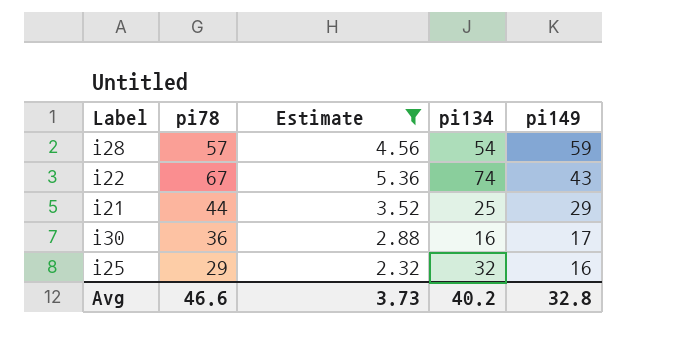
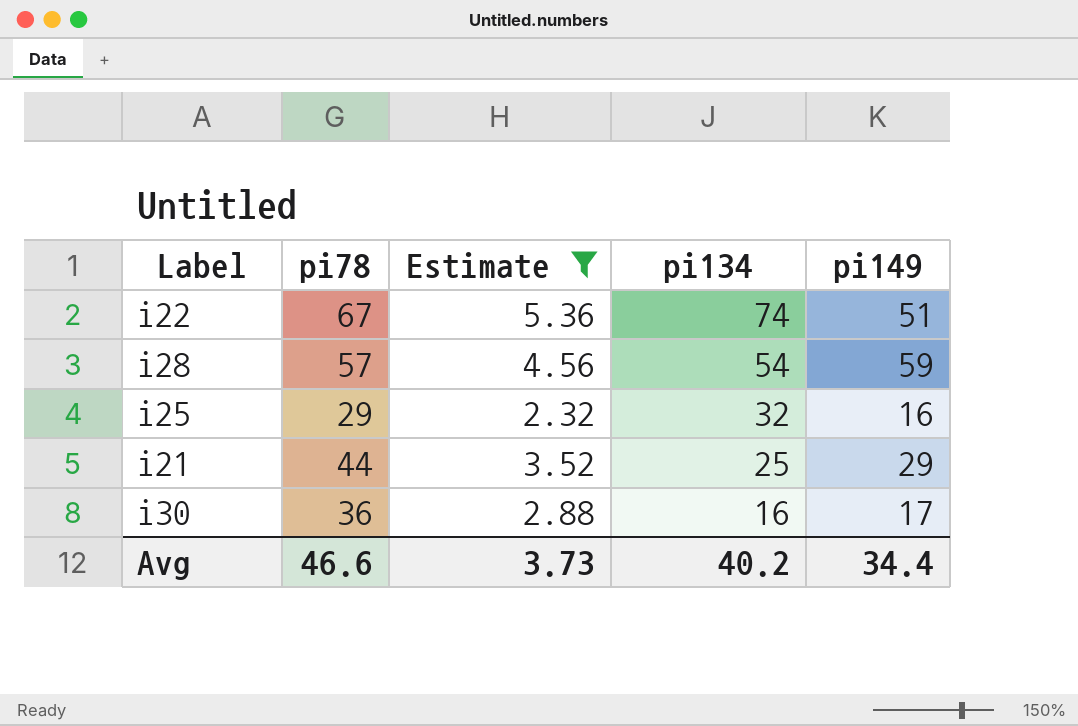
row order: pi149 descending -> pi134 descending
i22 | pi149: 43 -> 51
Avg | pi149: 32.8 -> 34.4

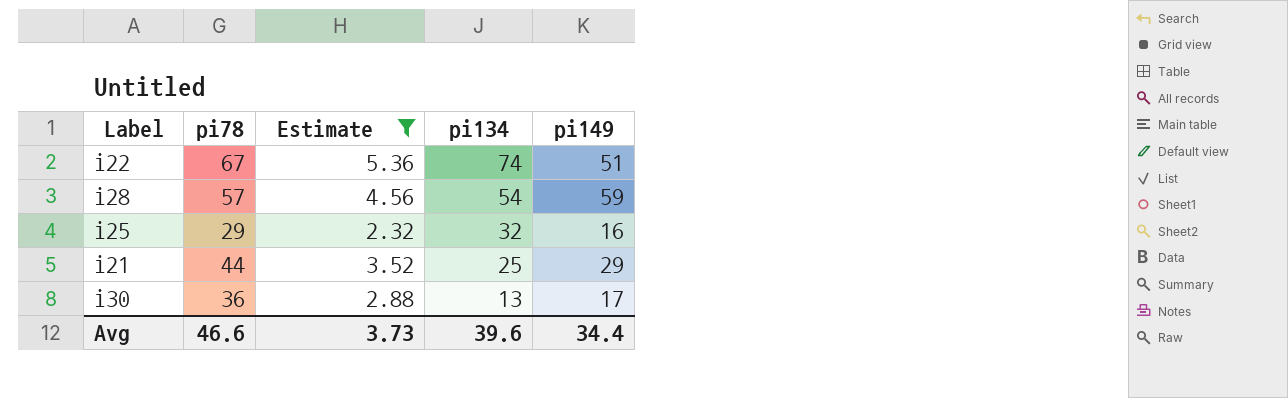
i30 | pi134: 16 -> 13
Avg | pi134: 40.2 -> 39.6

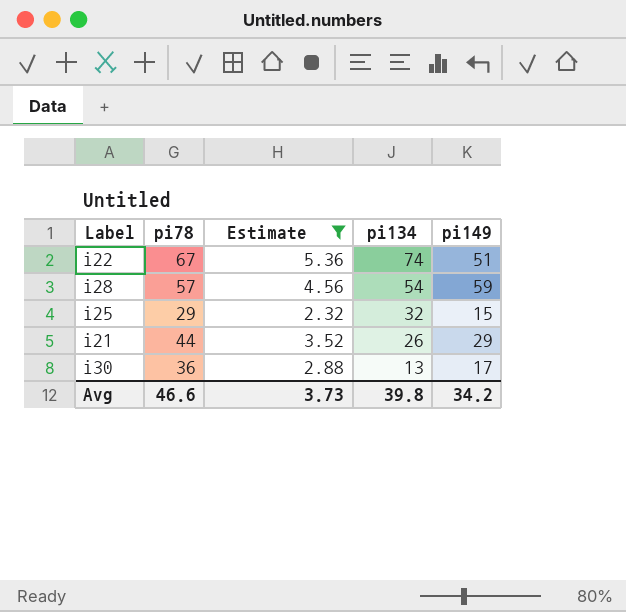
i25 | pi149: 16 -> 15
i21 | pi134: 25 -> 26
Avg | pi134: 39.6 -> 39.8
Avg | pi149: 34.4 -> 34.2

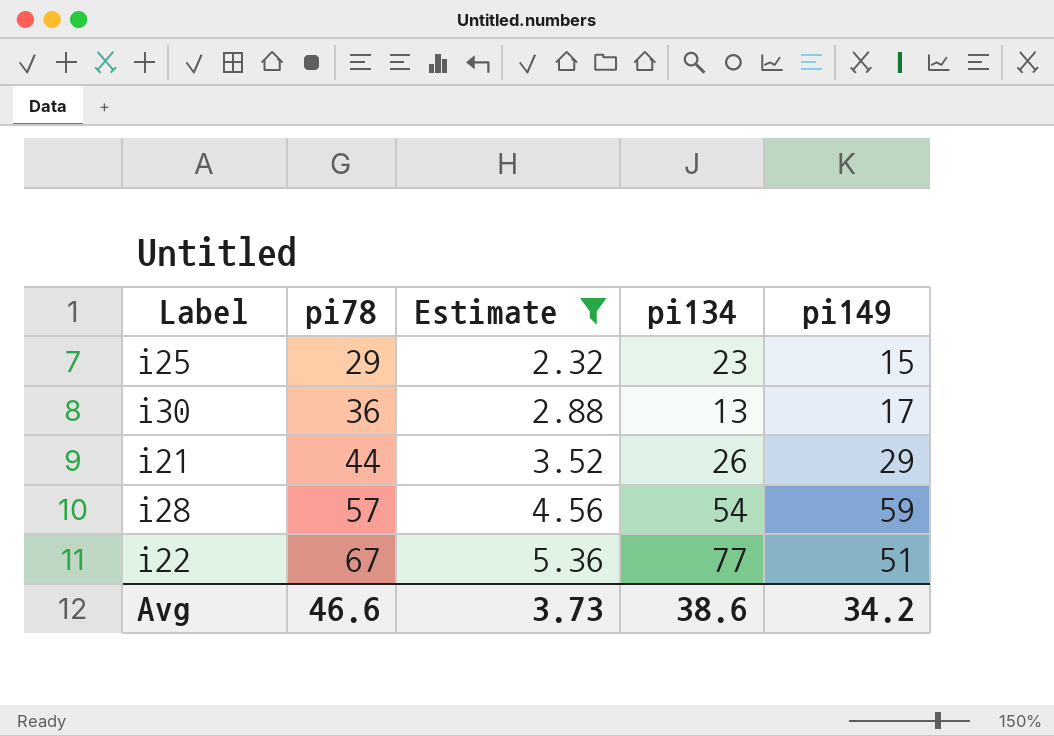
row order: pi134 descending -> pi78 ascending
i25 | pi134: 32 -> 23
i22 | pi134: 74 -> 77
Avg | pi134: 39.8 -> 38.6

